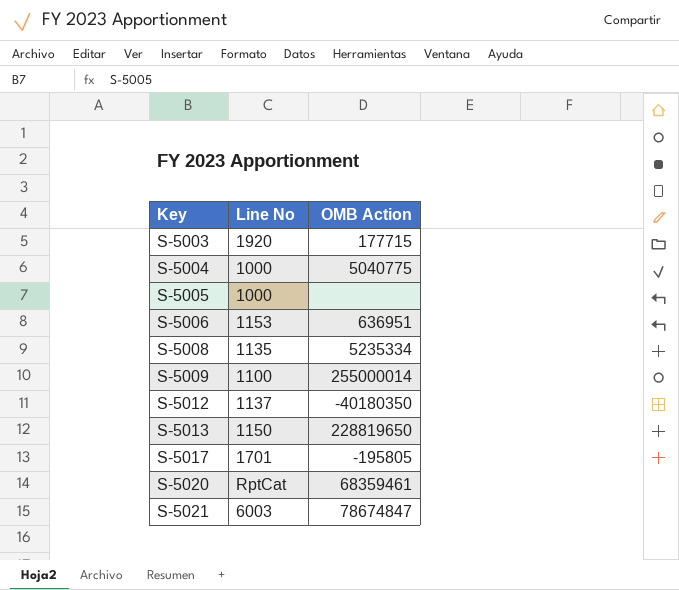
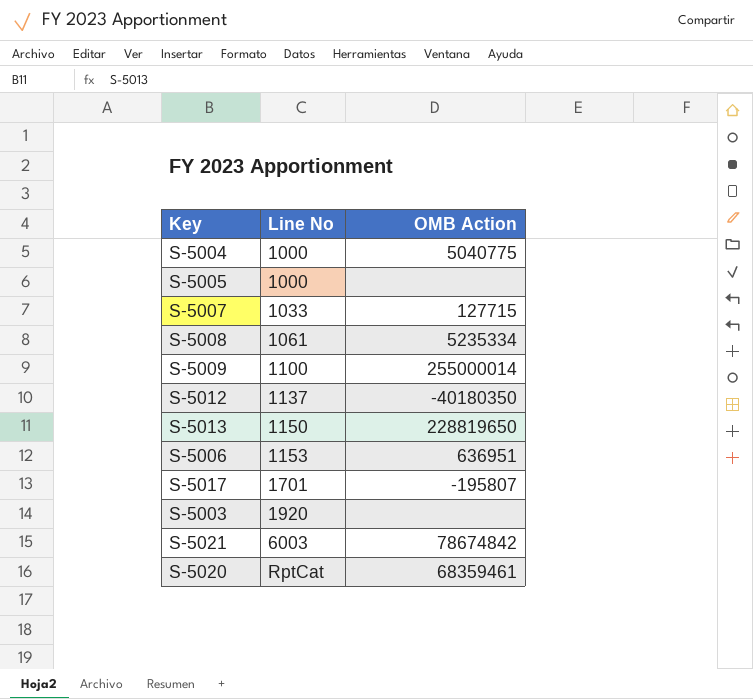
row order: Key ascending -> Line No ascending
row S-5007: none -> 1033 | 127715
S-5008 | Line No: 1135 -> 1061
S-5017 | OMB Action: -195805 -> -195807
S-5003 | OMB Action: 177715 -> none
S-5021 | OMB Action: 78674847 -> 78674842

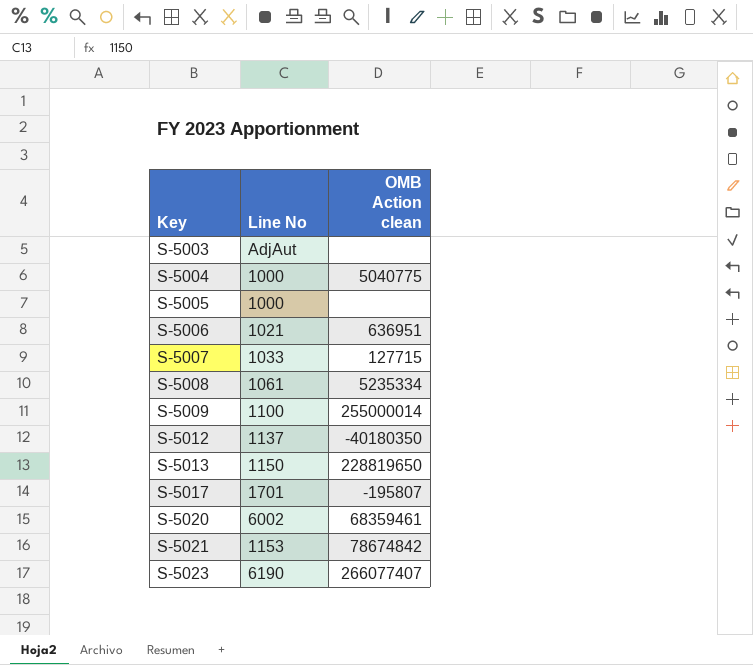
row order: Line No ascending -> Key ascending
column name: OMB Action -> OMB Action clean
S-5003 | Line No: 1920 -> AdjAut
S-5006 | Line No: 1153 -> 1021
S-5020 | Line No: RptCat -> 6002
S-5021 | Line No: 6003 -> 1153
row S-5023: none -> 6190 | 266077407

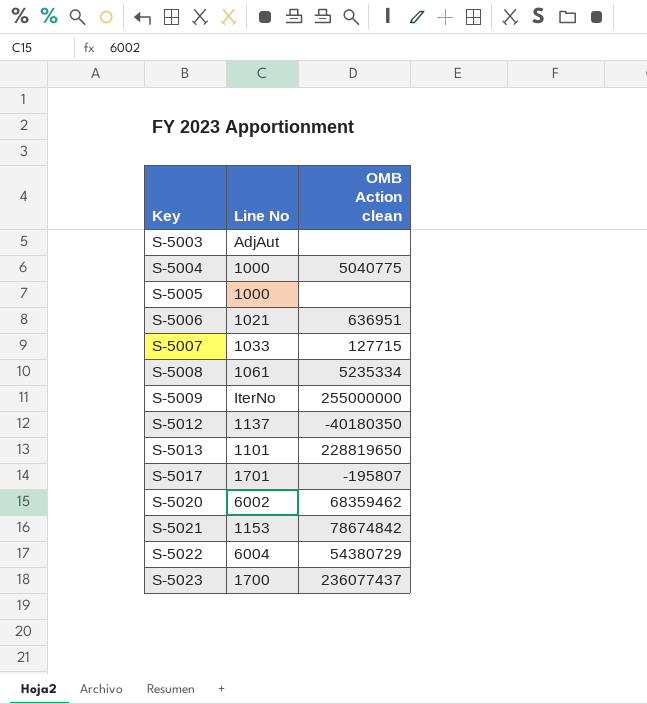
S-5009 | Line No: 1100 -> IterNo
S-5009 | OMB Action clean: 255000014 -> 255000000
S-5013 | Line No: 1150 -> 1101
S-5020 | OMB Action clean: 68359461 -> 68359462
row S-5022: none -> 6004 | 54380729
S-5023 | Line No: 6190 -> 1700
S-5023 | OMB Action clean: 266077407 -> 236077437

